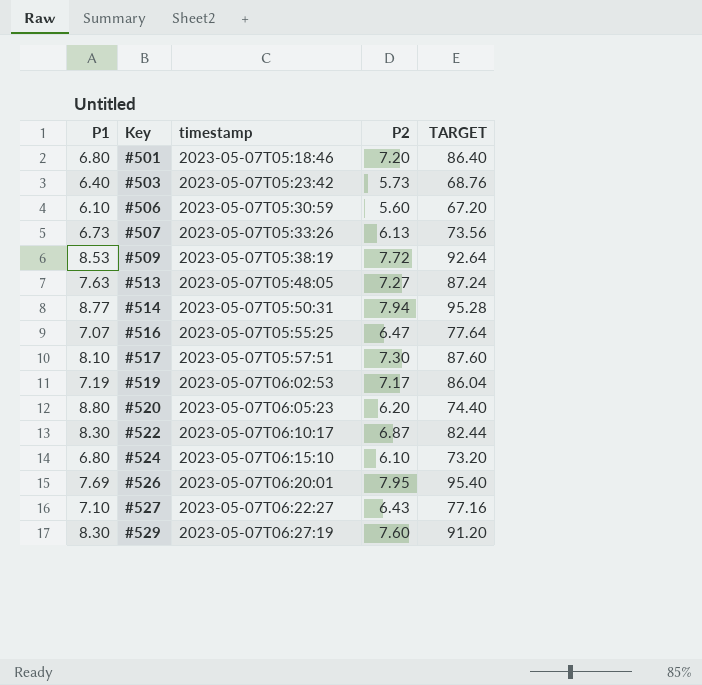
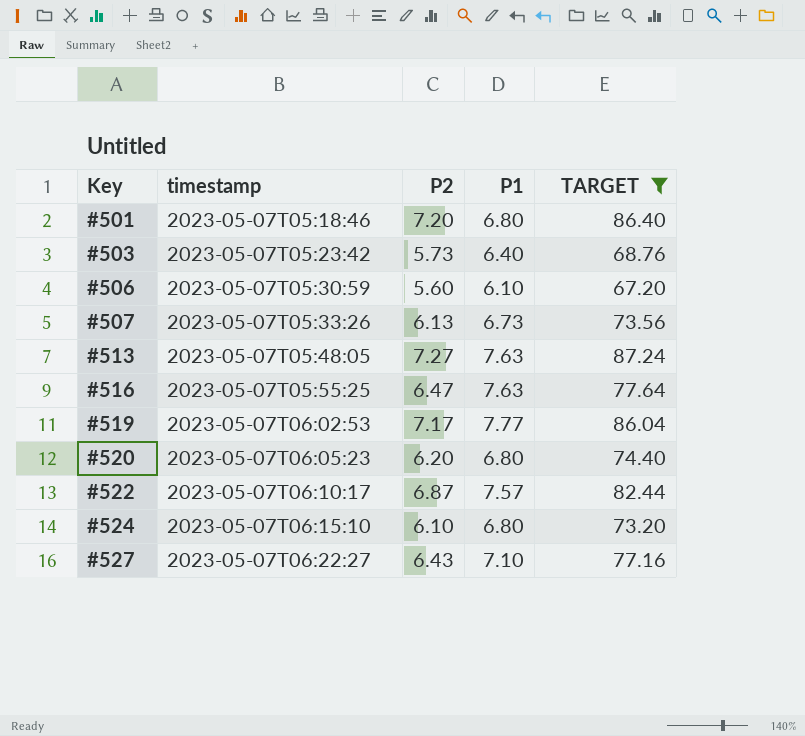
filter: none -> TARGET <= 87.24
column P1 | position: 1 -> 4
#516 | P1: 7.07 -> 7.63
#519 | P1: 7.19 -> 7.77
#520 | P1: 8.80 -> 6.80
#522 | P1: 8.30 -> 7.57

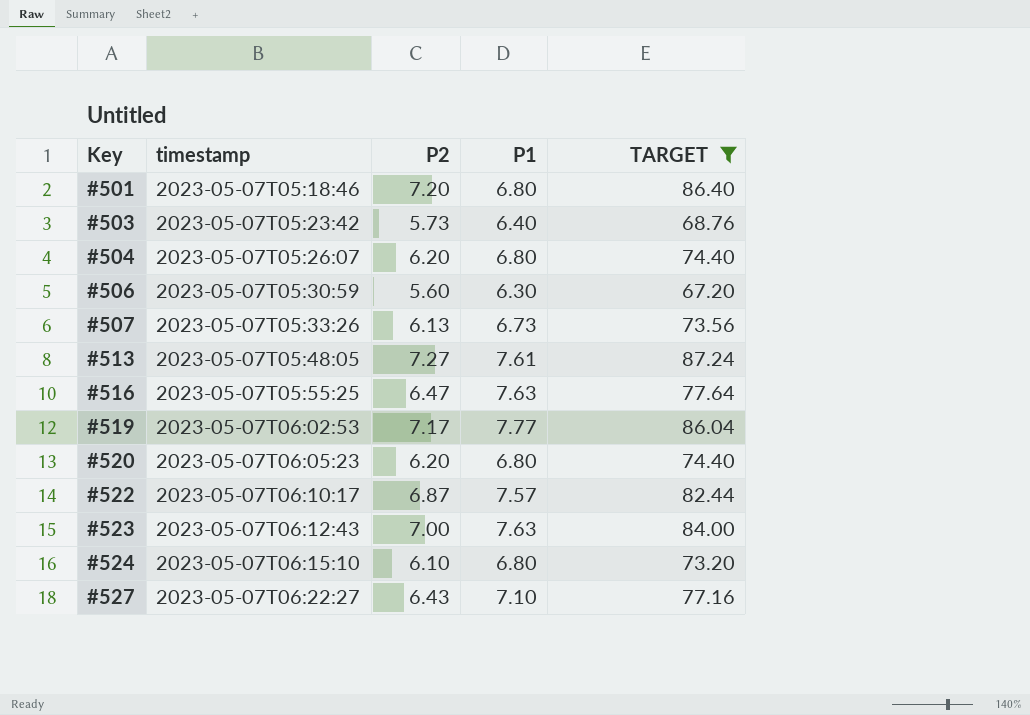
row #504: none -> 2023-05-07T05:26:07 | 6.20 | 6.80 | 74.40
#506 | P1: 6.10 -> 6.30
#513 | P1: 7.63 -> 7.61
row #523: none -> 2023-05-07T06:12:43 | 7.00 | 7.63 | 84.00

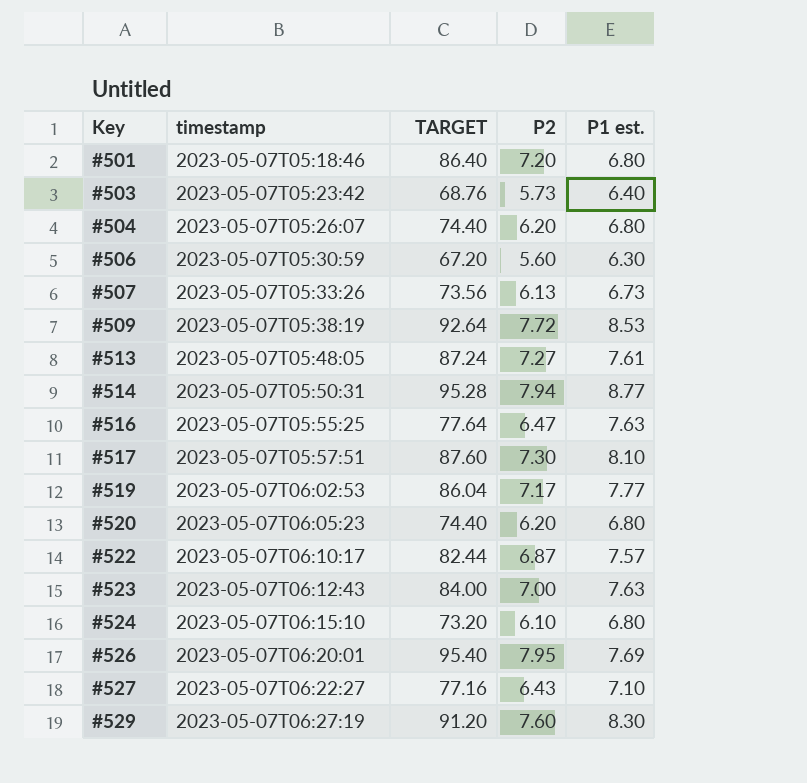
filter: TARGET <= 87.24 -> none
column TARGET | position: 5 -> 3
column name: P1 -> P1 est.

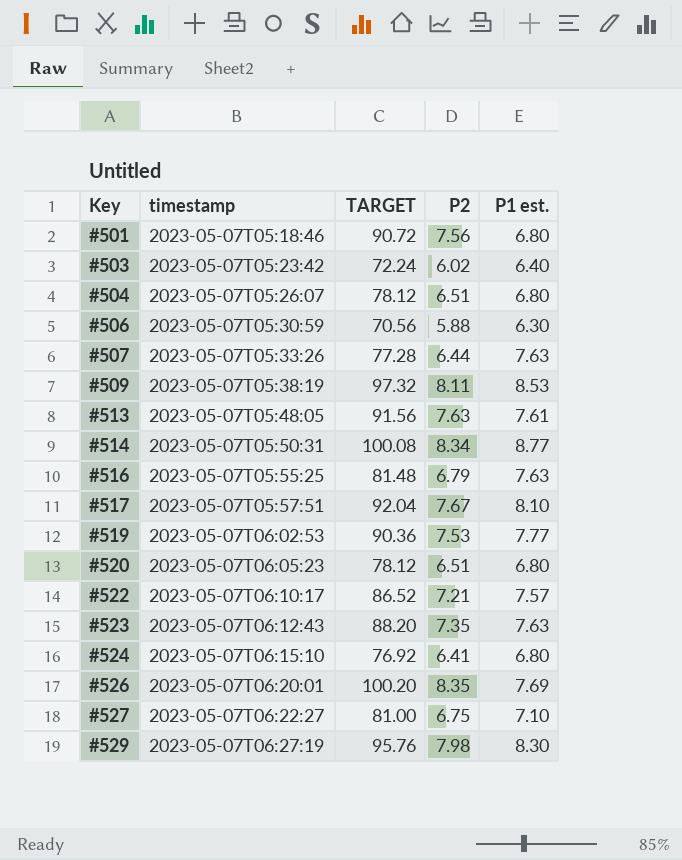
#501 | TARGET: 86.40 -> 90.72
#501 | P2: 7.20 -> 7.56
#503 | TARGET: 68.76 -> 72.24
#503 | P2: 5.73 -> 6.02
#504 | TARGET: 74.40 -> 78.12
#504 | P2: 6.20 -> 6.51
#506 | TARGET: 67.20 -> 70.56
#506 | P2: 5.60 -> 5.88
#507 | TARGET: 73.56 -> 77.28
#507 | P2: 6.13 -> 6.44
#507 | P1 est.: 6.73 -> 7.63
#509 | TARGET: 92.64 -> 97.32
#509 | P2: 7.72 -> 8.11
#513 | TARGET: 87.24 -> 91.56
#513 | P2: 7.27 -> 7.63
#514 | TARGET: 95.28 -> 100.08
#514 | P2: 7.94 -> 8.34
#516 | TARGET: 77.64 -> 81.48
#516 | P2: 6.47 -> 6.79
#517 | TARGET: 87.60 -> 92.04
#517 | P2: 7.30 -> 7.67
#519 | TARGET: 86.04 -> 90.36
#519 | P2: 7.17 -> 7.53
#520 | TARGET: 74.40 -> 78.12
#520 | P2: 6.20 -> 6.51
#522 | TARGET: 82.44 -> 86.52
#522 | P2: 6.87 -> 7.21
#523 | TARGET: 84.00 -> 88.20
#523 | P2: 7.00 -> 7.35
#524 | TARGET: 73.20 -> 76.92
#524 | P2: 6.10 -> 6.41
#526 | TARGET: 95.40 -> 100.20
#526 | P2: 7.95 -> 8.35
#527 | TARGET: 77.16 -> 81.00
#527 | P2: 6.43 -> 6.75
#529 | TARGET: 91.20 -> 95.76
#529 | P2: 7.60 -> 7.98

